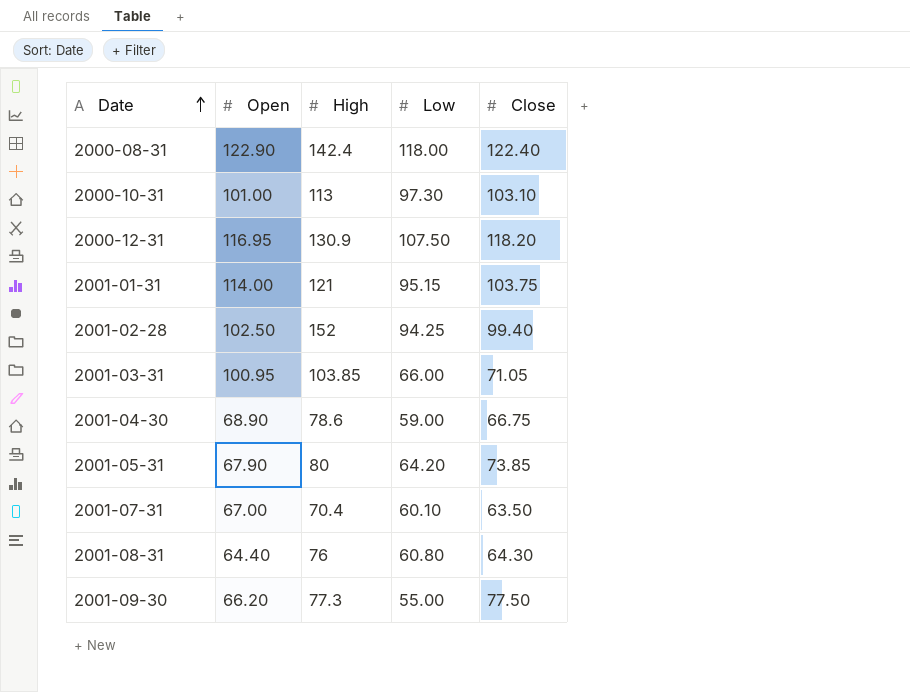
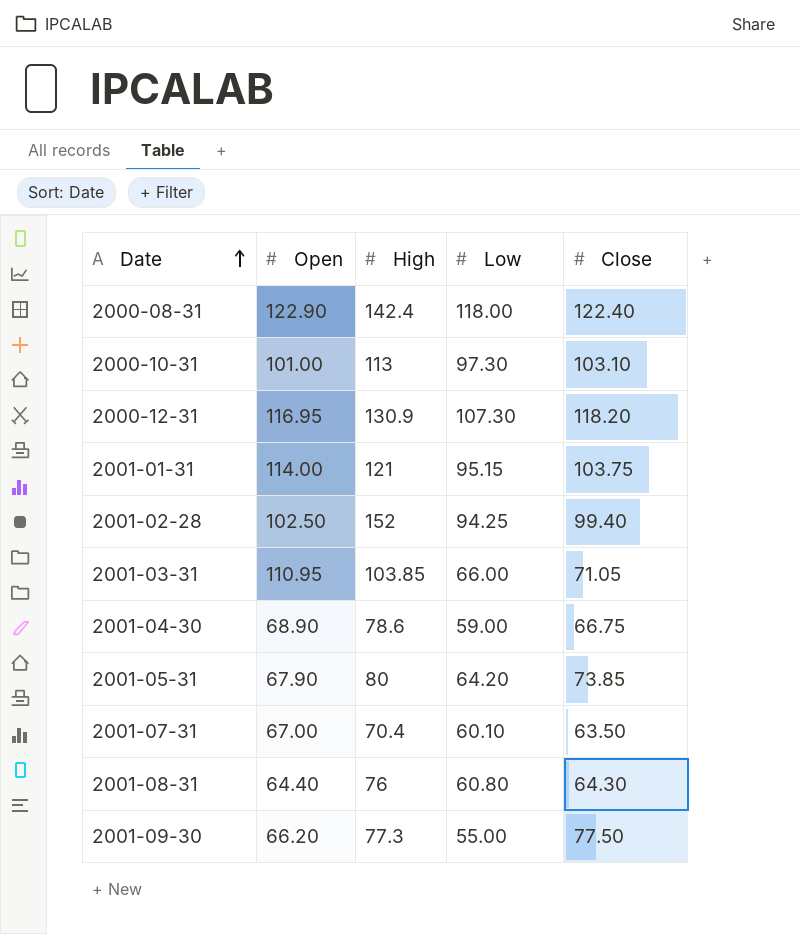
2000-12-31 | Low: 107.50 -> 107.30
2001-03-31 | Open: 100.95 -> 110.95

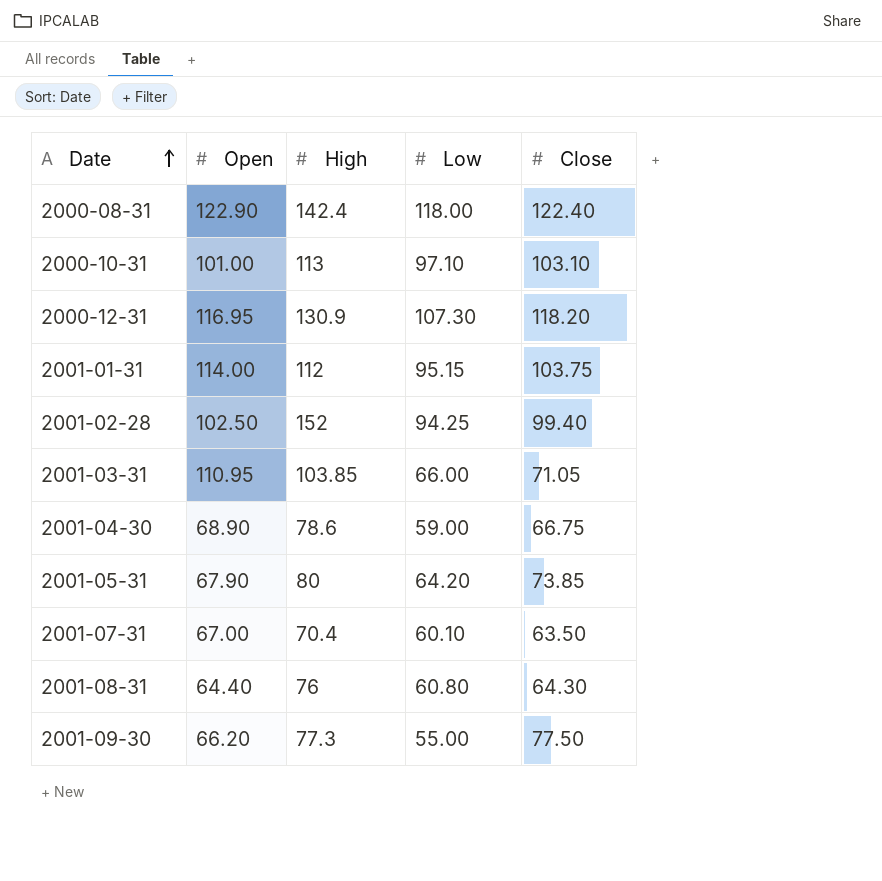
2000-10-31 | Low: 97.30 -> 97.10
2001-01-31 | High: 121 -> 112

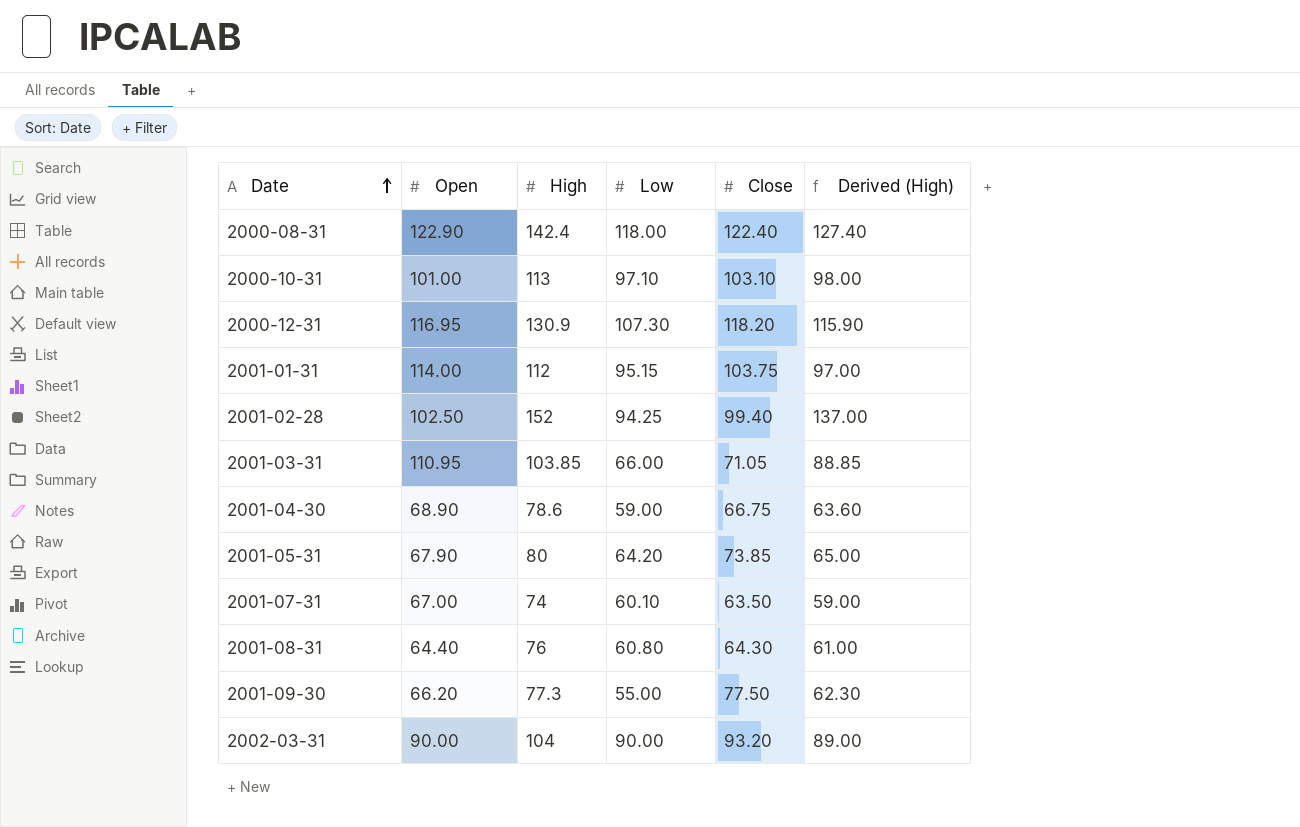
column Derived (High) | formula: none -> [High] - 15
2001-07-31 | High: 70.4 -> 74
row 2002-03-31: none -> 90.00 | 104 | 90.00 | 93.20 | 89.00

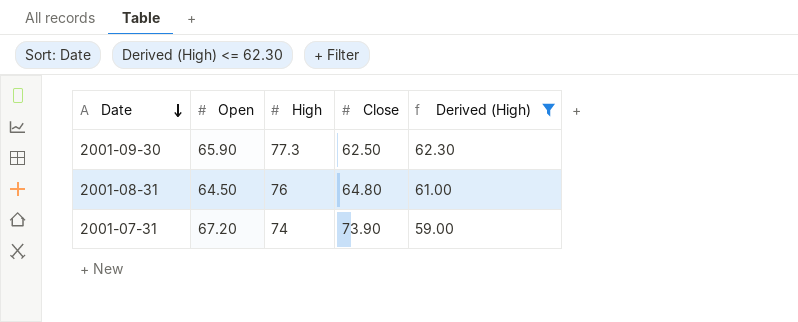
filter: none -> Derived (High) <= 62.30
row order: Date ascending -> Date descending
column Low | position: 4 -> none
2001-09-30 | Open: 66.20 -> 65.90
2001-09-30 | Close: 77.50 -> 62.50
2001-08-31 | Open: 64.40 -> 64.50
2001-08-31 | Close: 64.30 -> 64.80
2001-07-31 | Open: 67.00 -> 67.20
2001-07-31 | Close: 63.50 -> 73.90

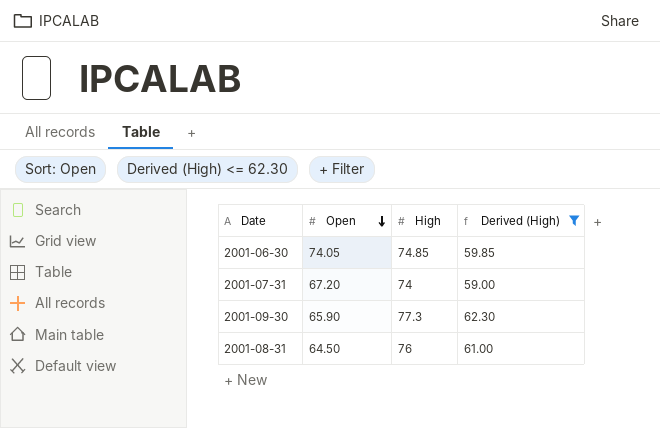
row order: Date descending -> Open descending
column Close | position: 4 -> none
row 2001-06-30: none -> 74.05 | 74.85 | 59.85

